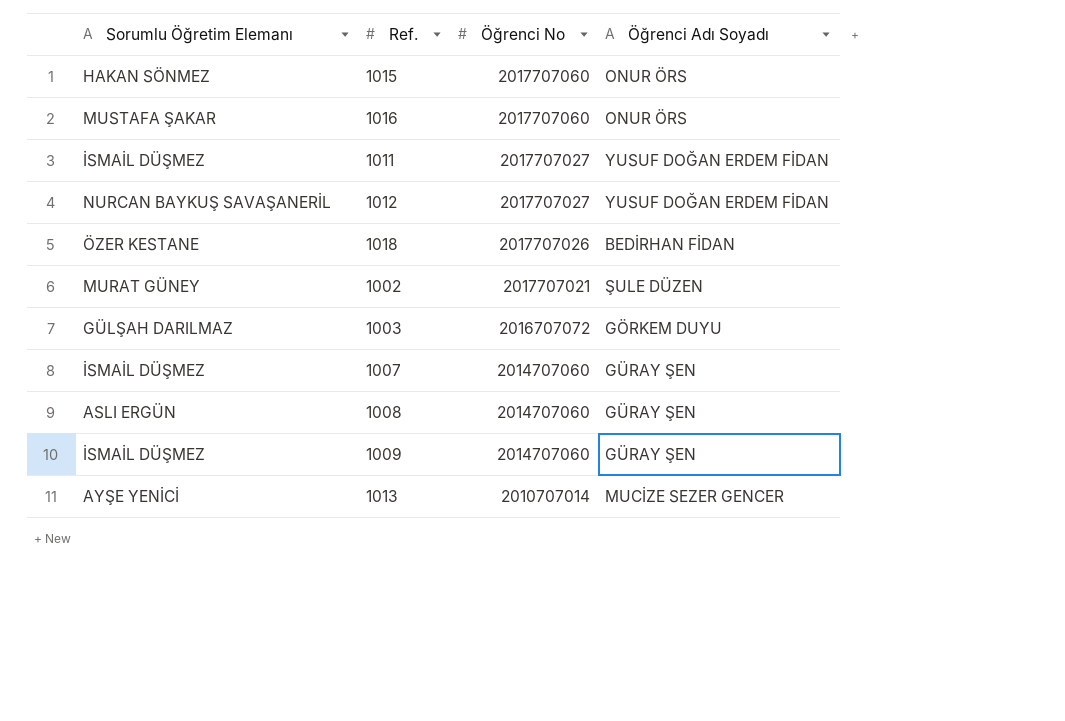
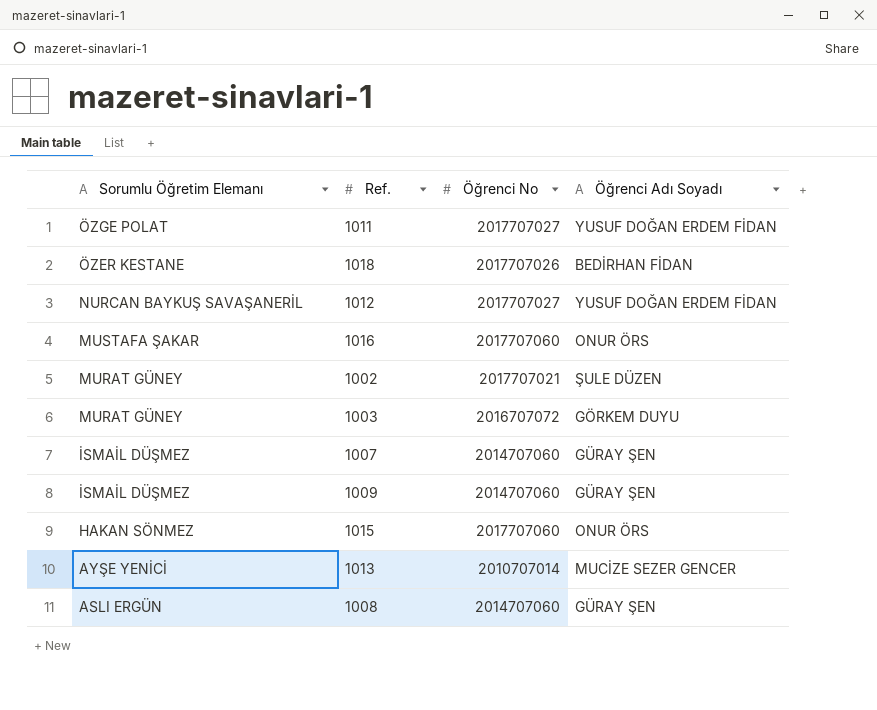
row order: Öğrenci No descending -> Sorumlu Öğretim Elemanı descending
1011 | Sorumlu Öğretim Elemanı: İSMAİL DÜŞMEZ -> ÖZGE POLAT
1003 | Sorumlu Öğretim Elemanı: GÜLŞAH DARILMAZ -> MURAT GÜNEY

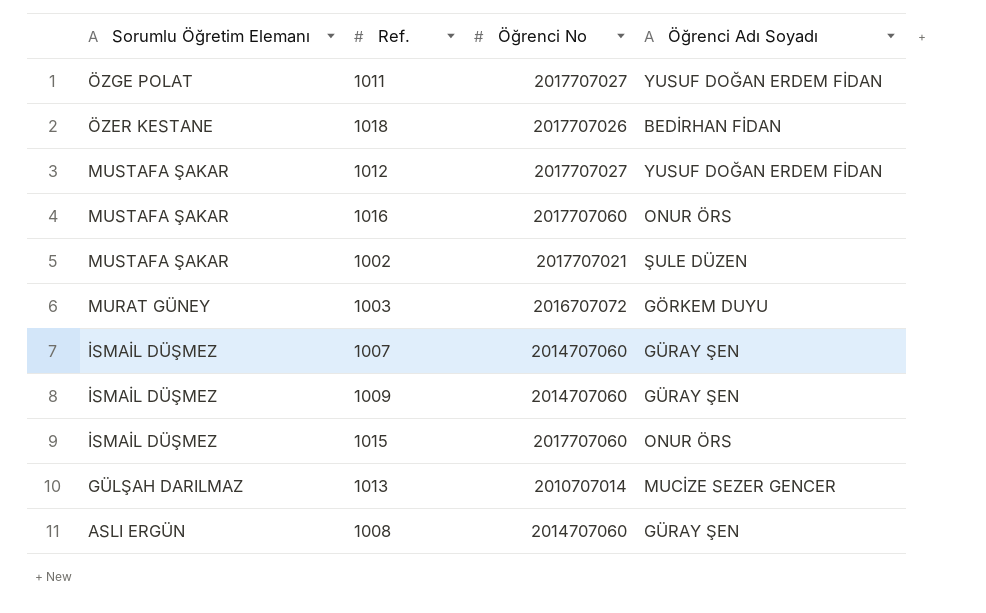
1012 | Sorumlu Öğretim Elemanı: NURCAN BAYKUŞ SAVAŞANERİL -> MUSTAFA ŞAKAR
1002 | Sorumlu Öğretim Elemanı: MURAT GÜNEY -> MUSTAFA ŞAKAR
1015 | Sorumlu Öğretim Elemanı: HAKAN SÖNMEZ -> İSMAİL DÜŞMEZ
1013 | Sorumlu Öğretim Elemanı: AYŞE YENİCİ -> GÜLŞAH DARILMAZ

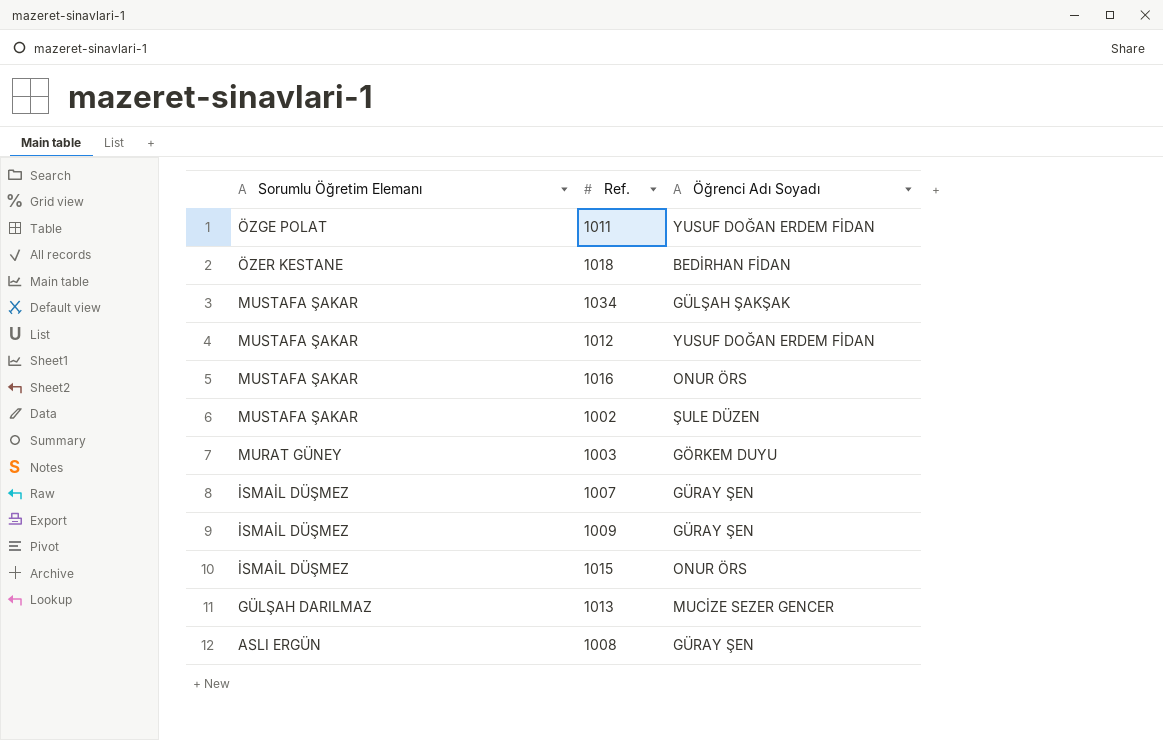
column Öğrenci No | position: 3 -> none
row 1034: none -> MUSTAFA ŞAKAR | GÜLŞAH ŞAKŞAK

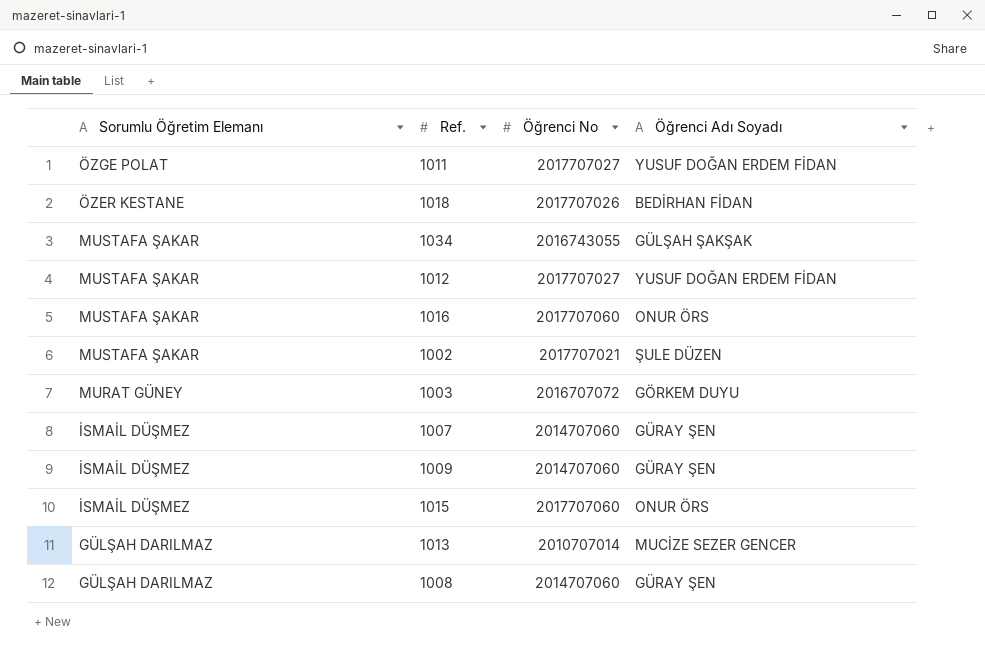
column Öğrenci No | position: none -> 3
1008 | Sorumlu Öğretim Elemanı: ASLI ERGÜN -> GÜLŞAH DARILMAZ

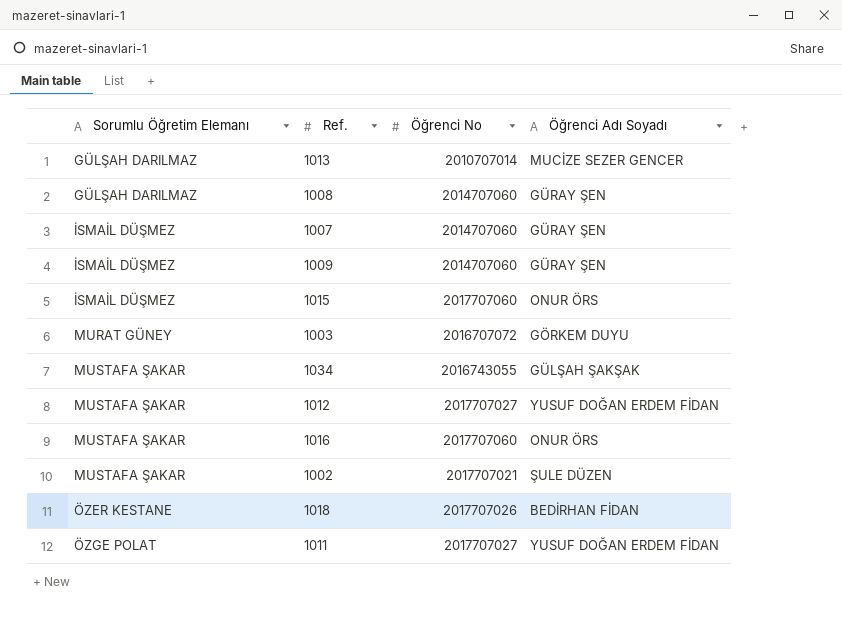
row order: Sorumlu Öğretim Elemanı descending -> Sorumlu Öğretim Elemanı ascending

